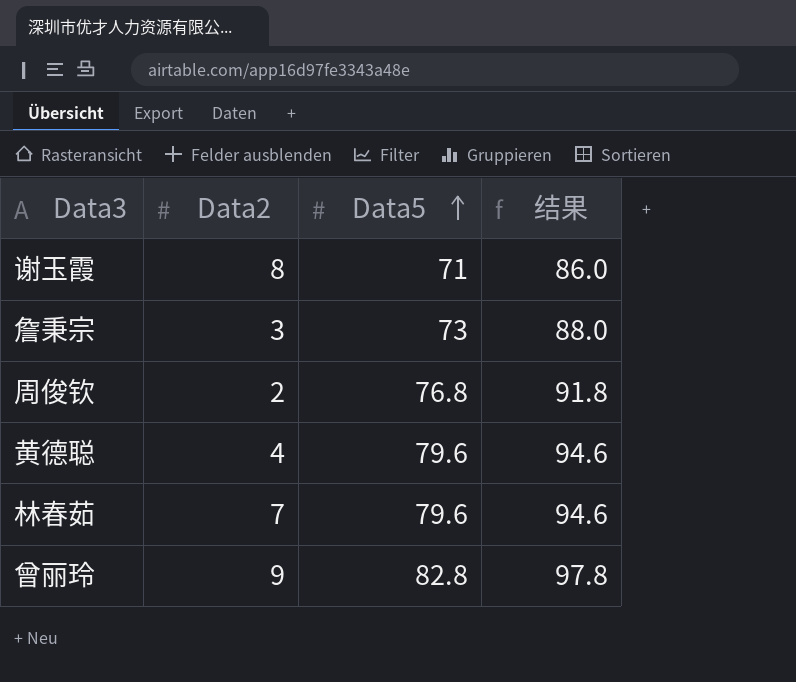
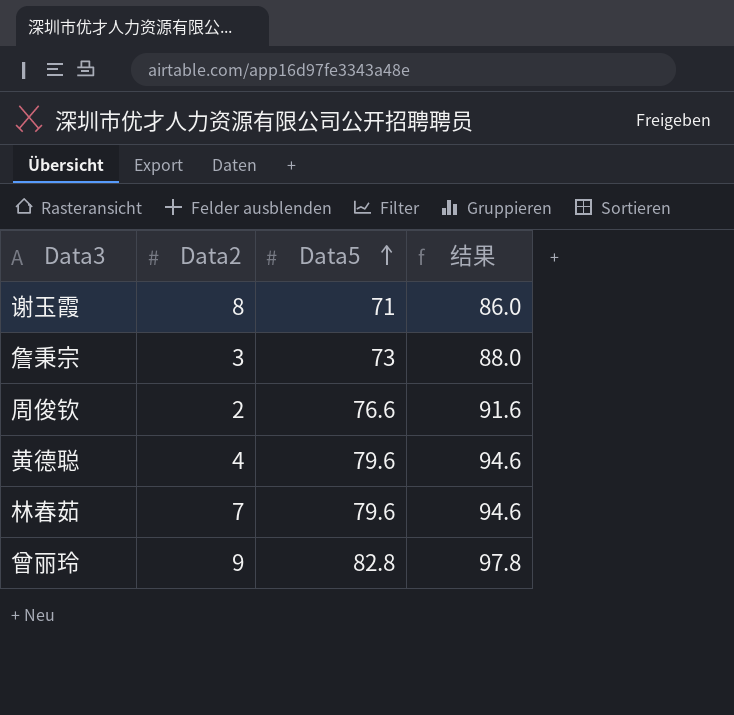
周俊钦 | Data5: 76.8 -> 76.6
周俊钦 | 结果: 91.8 -> 91.6

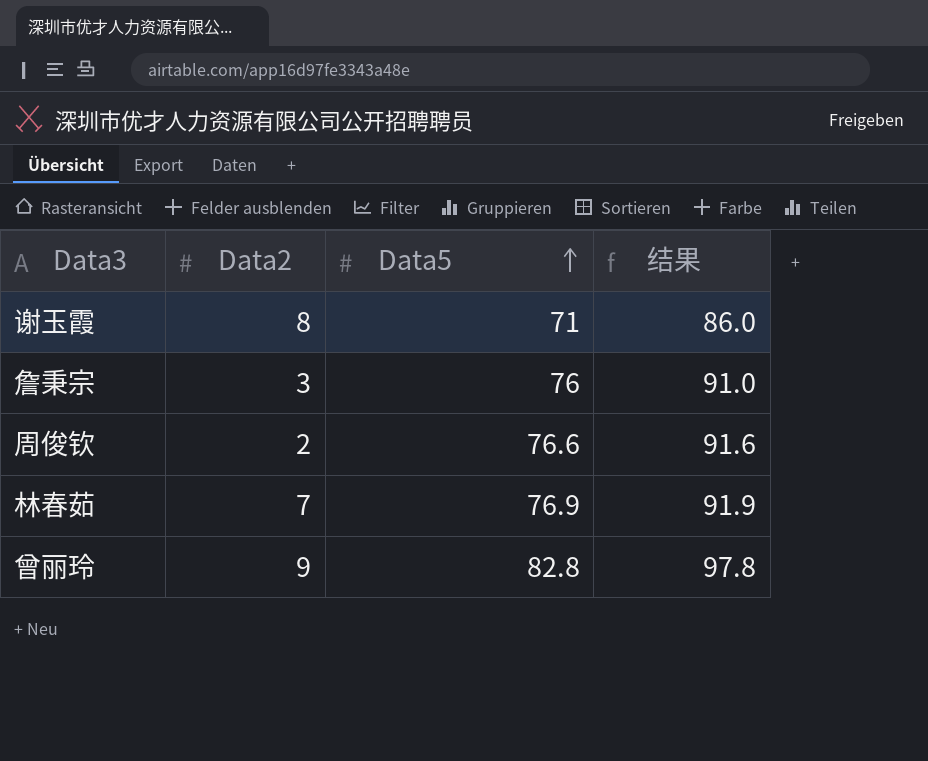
row 黄德聪: 4 | 79.6 | 94.6 -> none
詹秉宗 | Data5: 73 -> 76
詹秉宗 | 结果: 88.0 -> 91.0
林春茹 | Data5: 79.6 -> 76.9
林春茹 | 结果: 94.6 -> 91.9

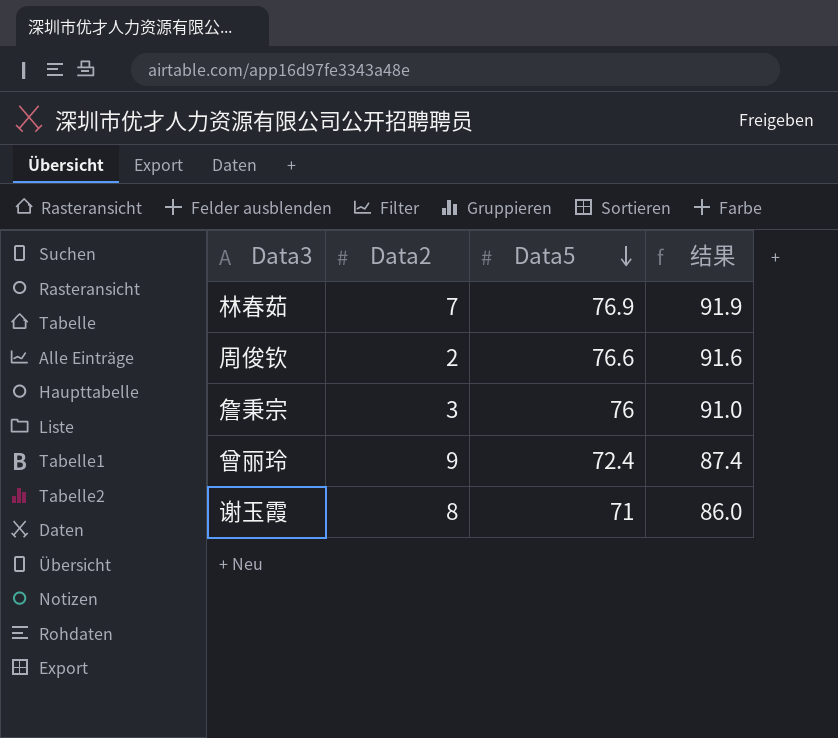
row order: Data5 ascending -> Data5 descending
曾丽玲 | Data5: 82.8 -> 72.4
曾丽玲 | 结果: 97.8 -> 87.4

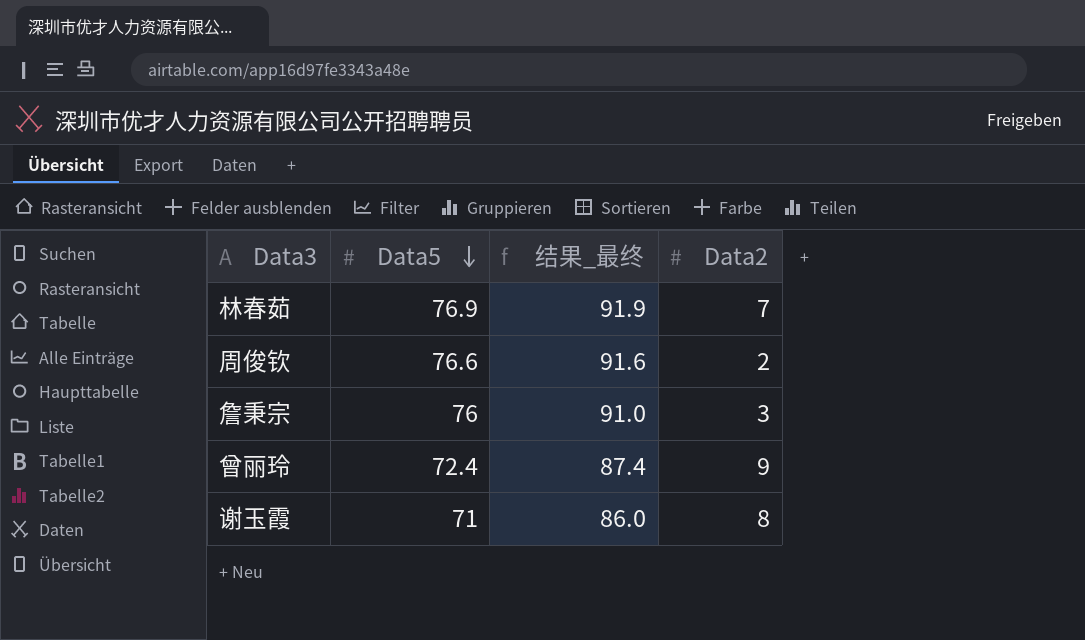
column name: 结果 -> 结果_最终
column Data2 | position: 2 -> 4

